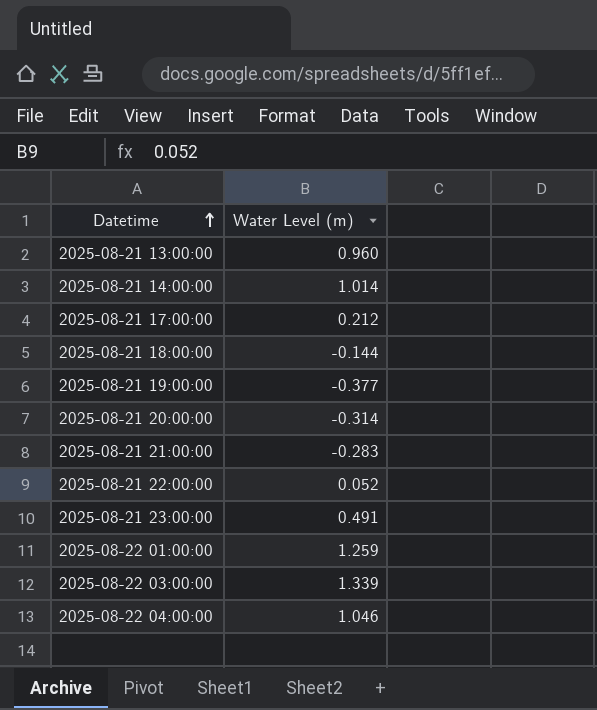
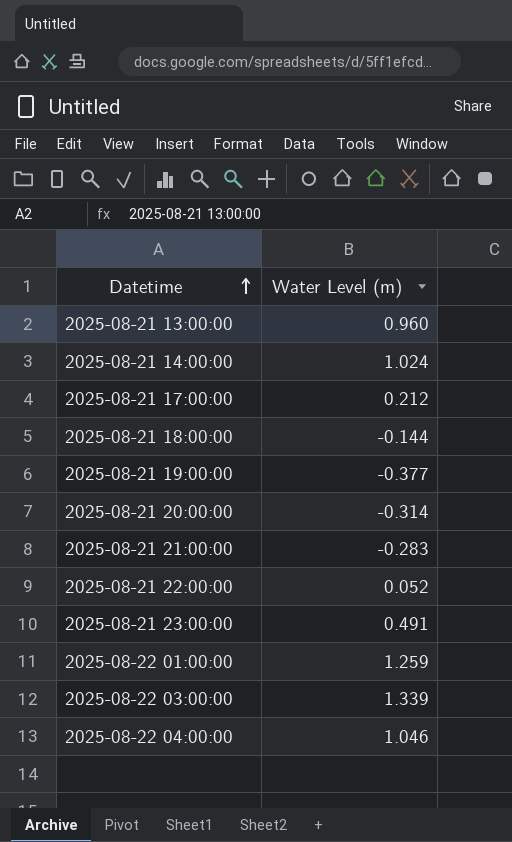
2025-08-21 14:00:00 | Water Level (m): 1.014 -> 1.024

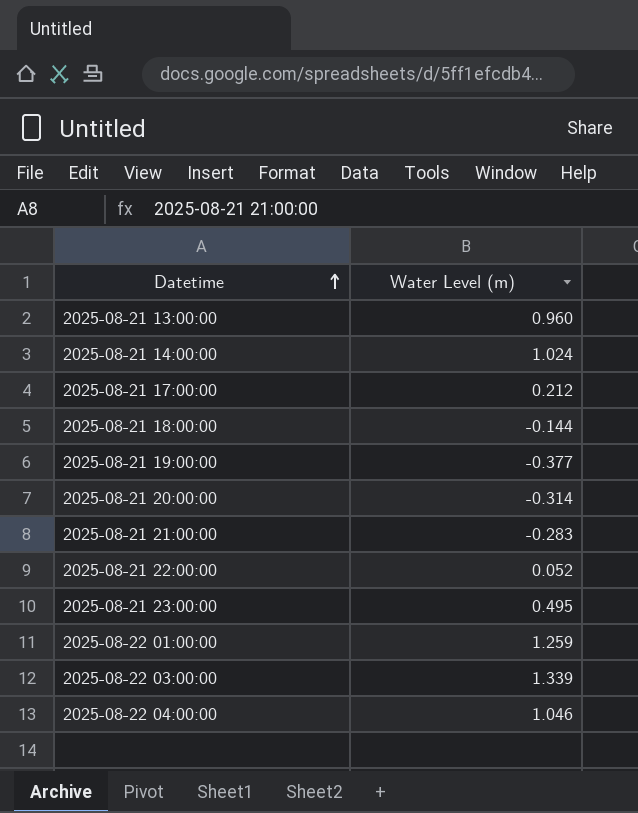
2025-08-21 23:00:00 | Water Level (m): 0.491 -> 0.495

